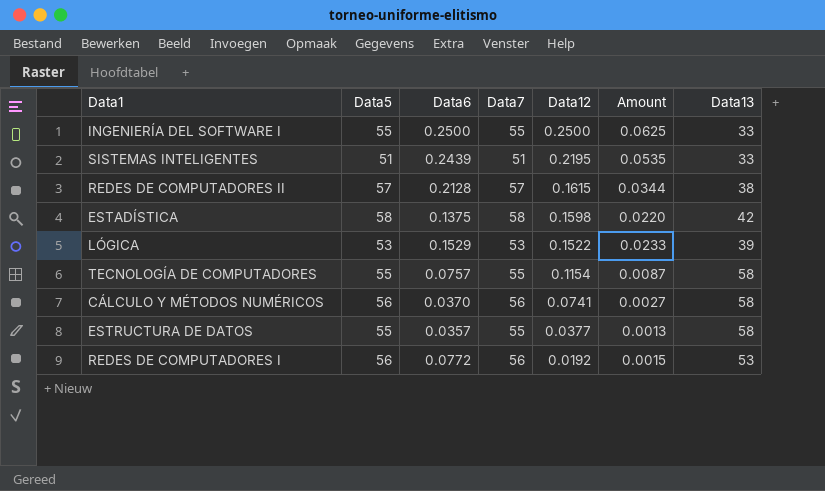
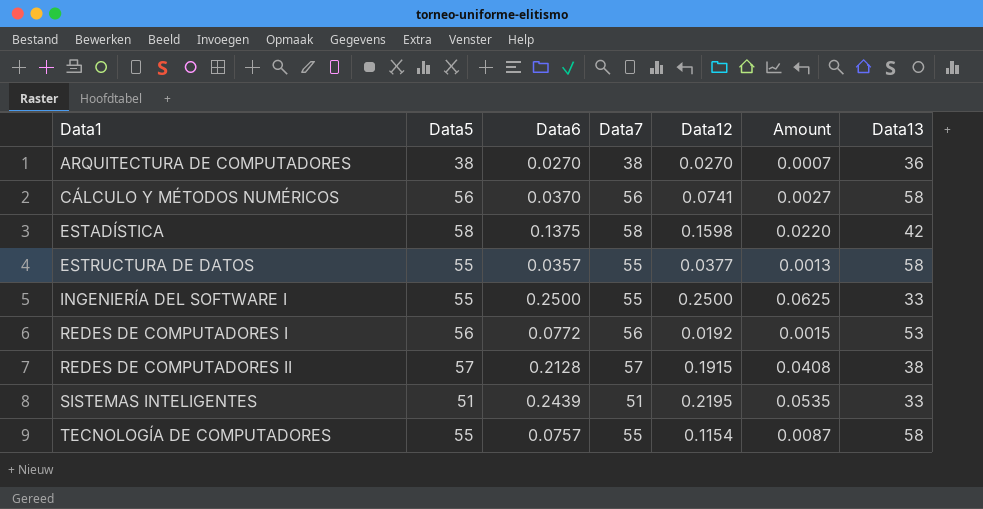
row order: Data12 descending -> Data1 ascending
row LÓGICA: 53 | 0.1529 | 53 | 0.1522 | 0.0233 | 39 -> none
row ARQUITECTURA DE COMPUTADORES: none -> 38 | 0.0270 | 38 | 0.0270 | 0.0007 | 36
REDES DE COMPUTADORES II | Data12: 0.1615 -> 0.1915
REDES DE COMPUTADORES II | Amount: 0.0344 -> 0.0408

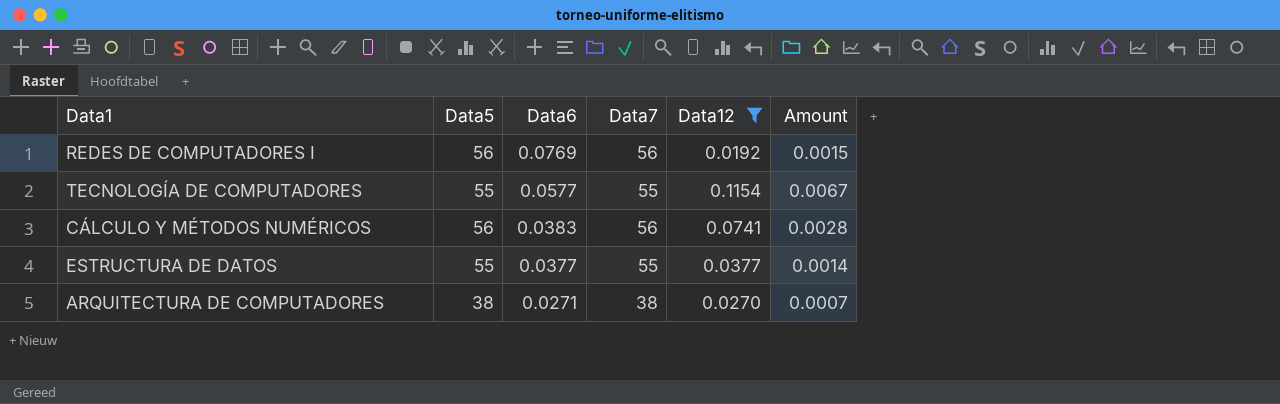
filter: none -> Data12 <= 0.1154
row order: Data1 ascending -> Data6 descending
column Data13 | position: 7 -> none
REDES DE COMPUTADORES I | Data6: 0.0772 -> 0.0769
TECNOLOGÍA DE COMPUTADORES | Data6: 0.0757 -> 0.0577
TECNOLOGÍA DE COMPUTADORES | Amount: 0.0087 -> 0.0067
CÁLCULO Y MÉTODOS NUMÉRICOS | Data6: 0.0370 -> 0.0383
CÁLCULO Y MÉTODOS NUMÉRICOS | Amount: 0.0027 -> 0.0028
ESTRUCTURA DE DATOS | Data6: 0.0357 -> 0.0377
ESTRUCTURA DE DATOS | Amount: 0.0013 -> 0.0014
ARQUITECTURA DE COMPUTADORES | Data6: 0.0270 -> 0.0271

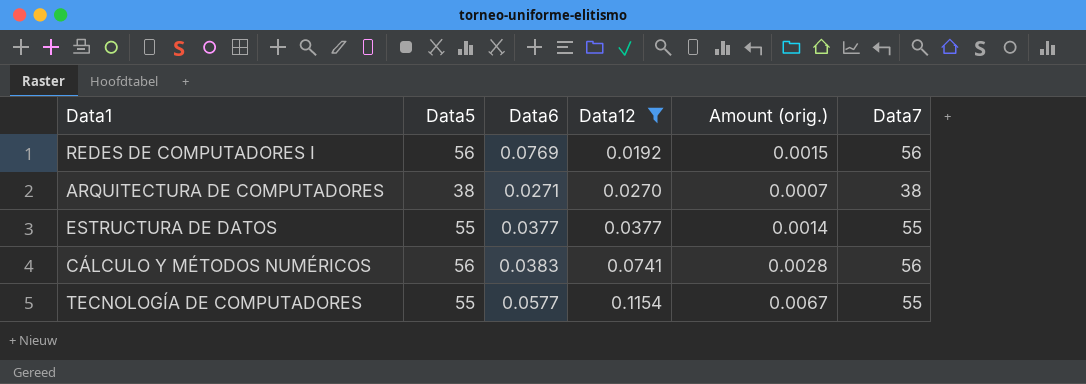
row order: Data6 descending -> Data12 ascending
column name: Amount -> Amount (orig.)
column Data7 | position: 4 -> 6

